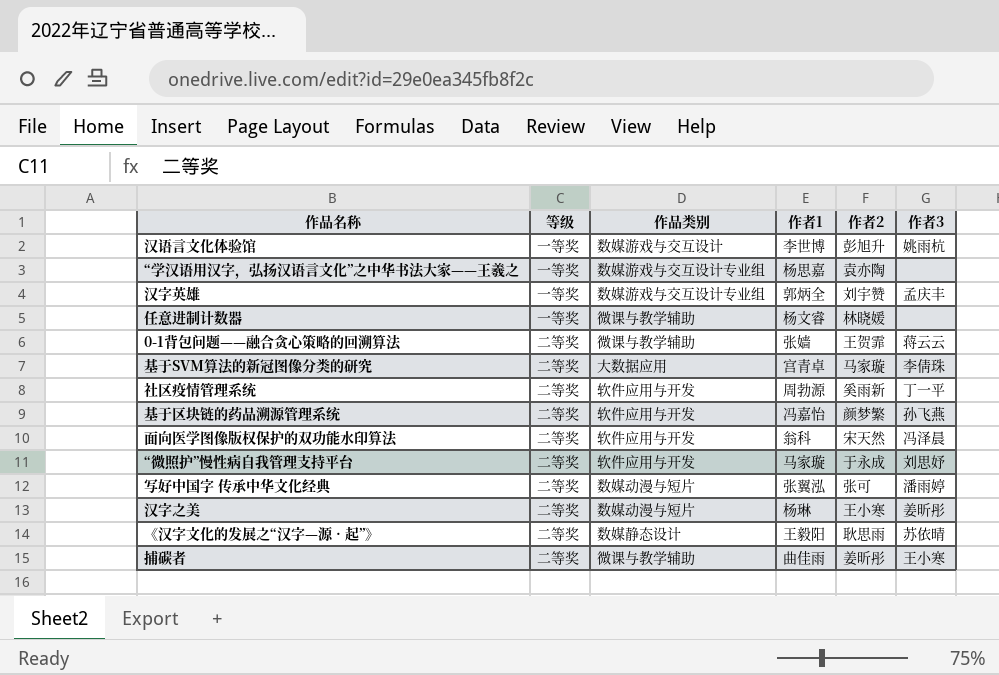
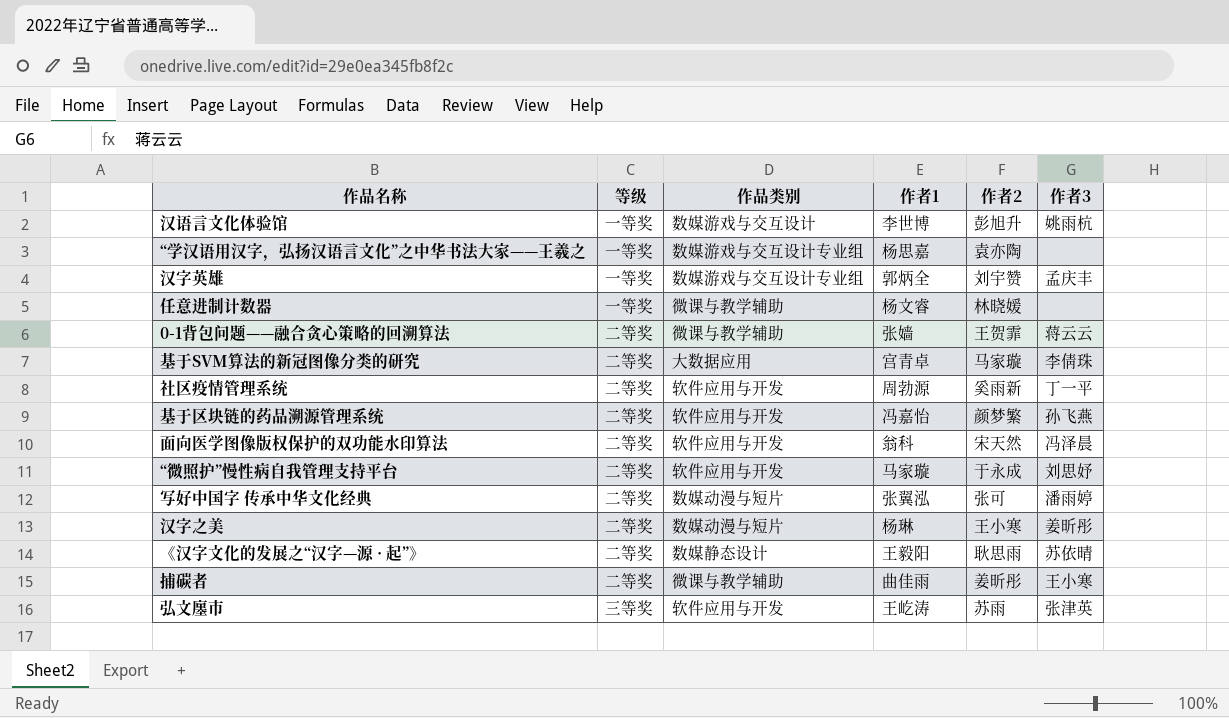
row 弘文廛市: none -> 三等奖 | 软件应用与开发 | 王屹涛 | 苏雨 | 张津英

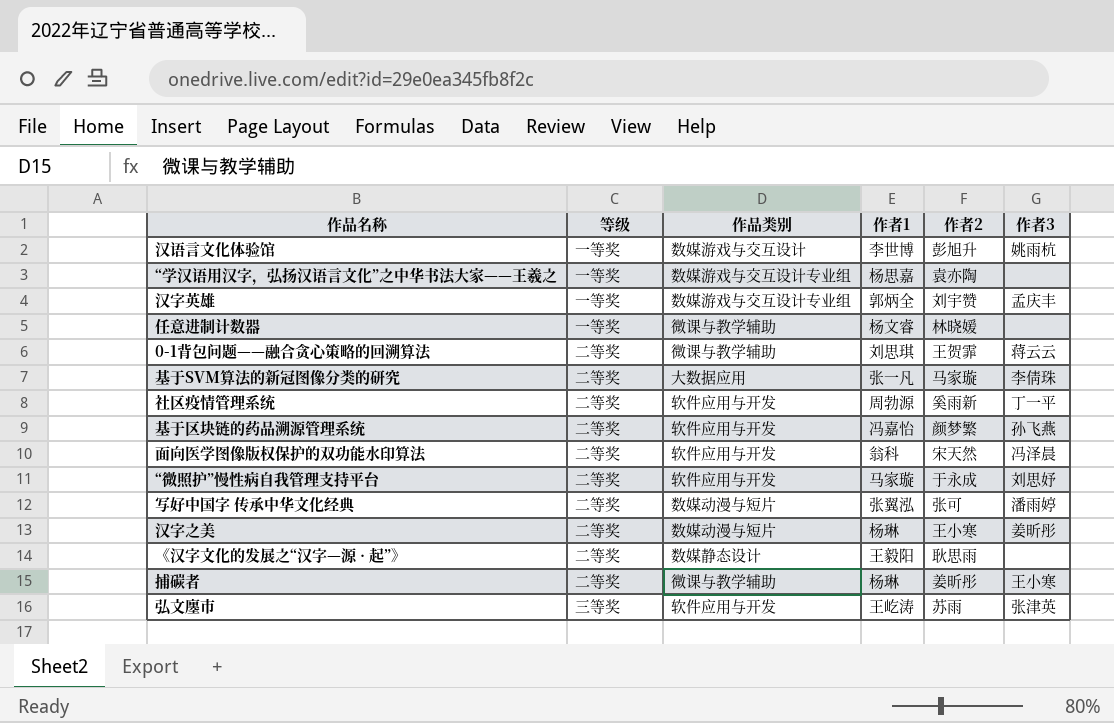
0-1背包问题——融合贪心策略的回溯算法 | 作者1: 张嫱 -> 刘思琪
基于SVM算法的新冠图像分类的研究 | 作者1: 宫青卓 -> 张一凡
《汉字文化的发展之“汉字—源 · 起”》 | 作者3: 苏依晴 -> none
捕碳者 | 作者1: 曲佳雨 -> 杨琳

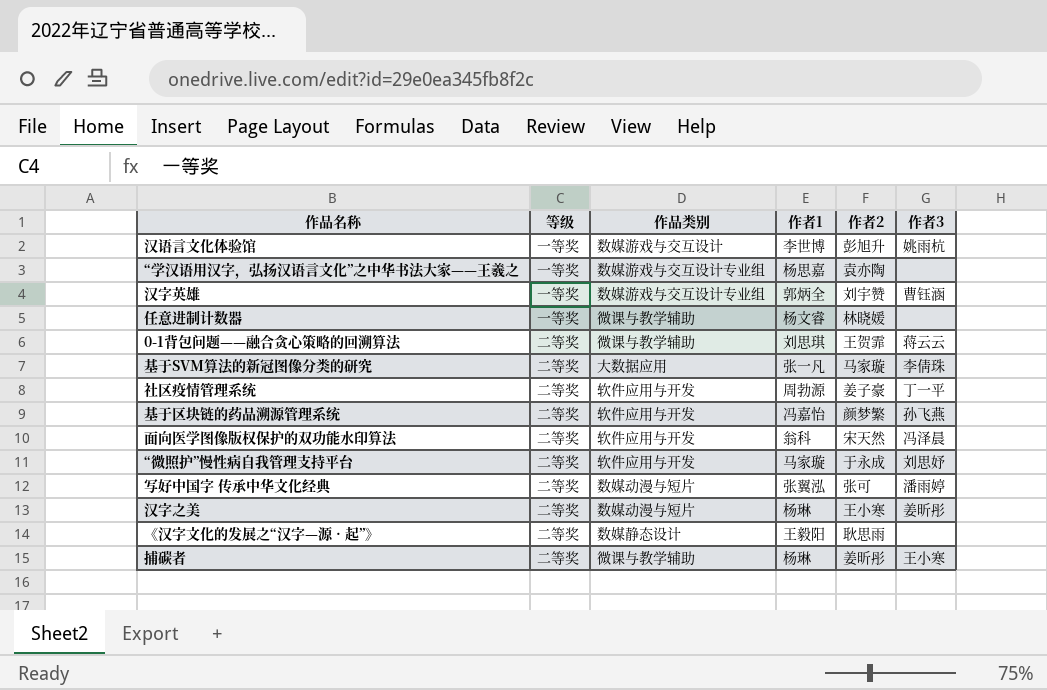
row 弘文廛市: 三等奖 | 软件应用与开发 | 王屹涛 | 苏雨 | 张津英 -> none
汉字英雄 | 作者3: 孟庆丰 -> 曹钰涵
社区疫情管理系统 | 作者2: 奚雨新 -> 姜子豪

